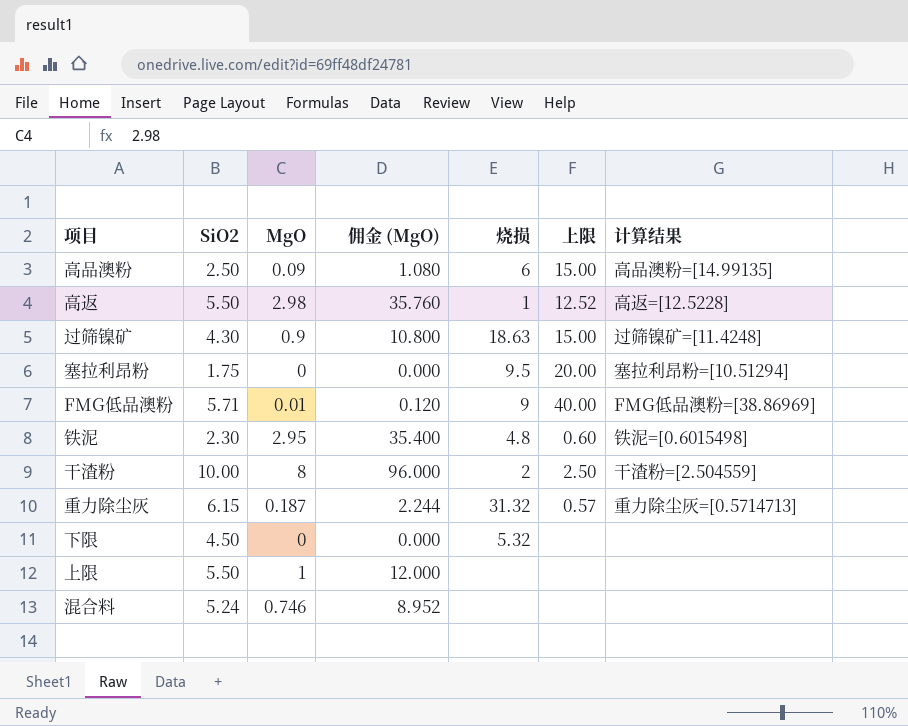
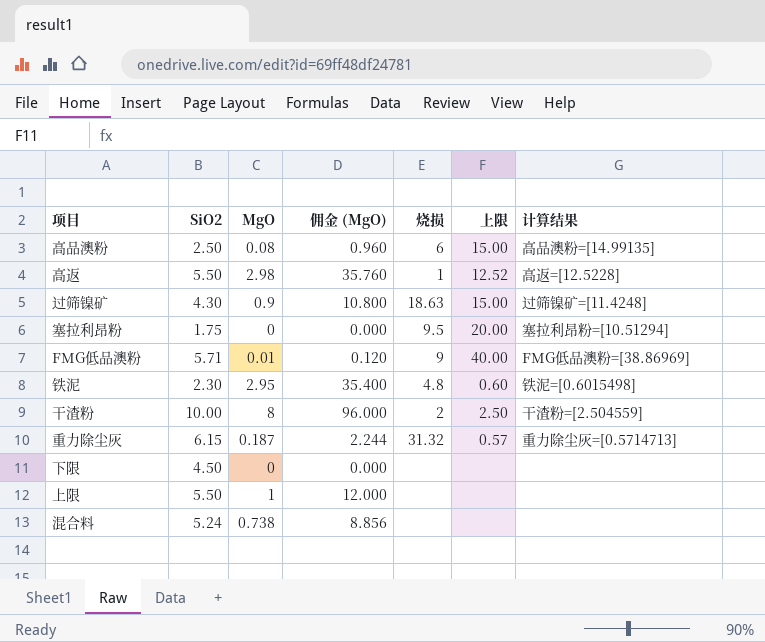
高品澳粉 | MgO: 0.09 -> 0.08
高品澳粉 | 佣金 (MgO): 1.080 -> 0.960
下限 | 烧损: 5.32 -> none
混合料 | MgO: 0.746 -> 0.738
混合料 | 佣金 (MgO): 8.952 -> 8.856

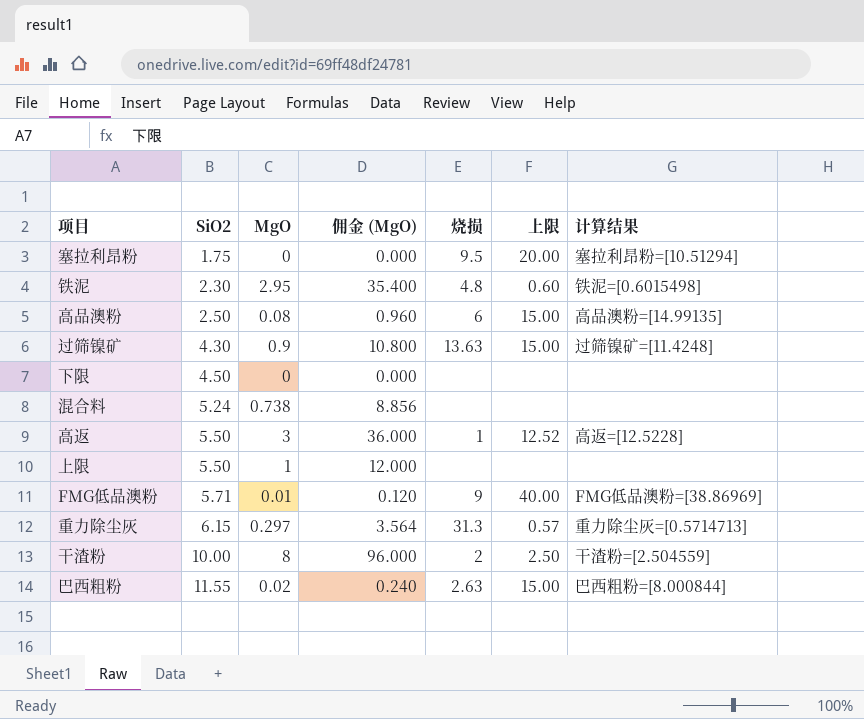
row order: none -> SiO2 ascending
过筛镍矿 | 烧损: 18.63 -> 13.63
高返 | MgO: 2.98 -> 3
高返 | 佣金 (MgO): 35.760 -> 36.000
重力除尘灰 | MgO: 0.187 -> 0.297
重力除尘灰 | 佣金 (MgO): 2.244 -> 3.564
重力除尘灰 | 烧损: 31.32 -> 31.3
row 巴西粗粉: none -> 11.55 | 0.02 | 0.240 | 2.63 | 15.00 | 巴西粗粉=[8.000844]

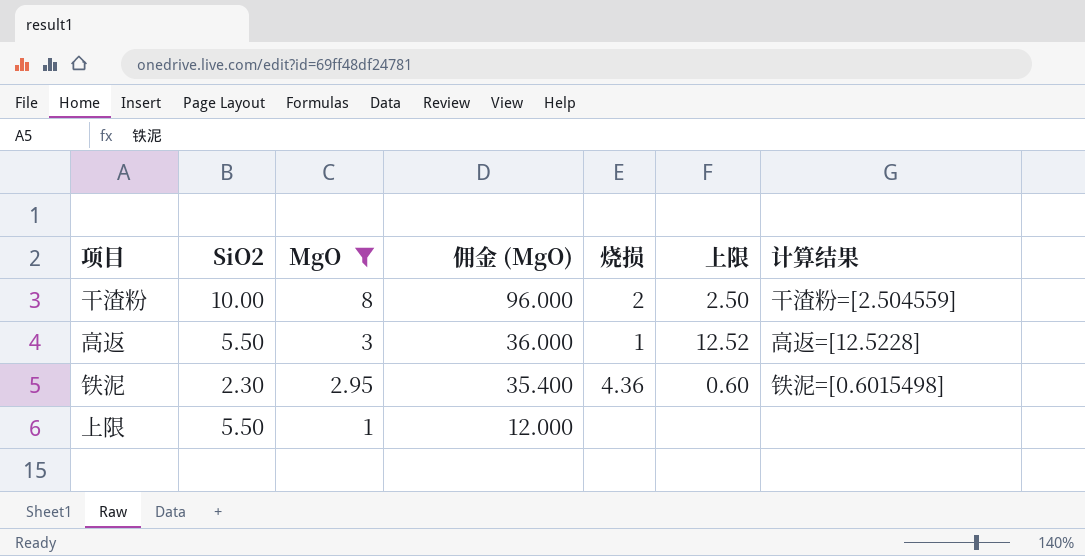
filter: none -> MgO >= 1
row order: SiO2 ascending -> MgO descending
铁泥 | 烧损: 4.8 -> 4.36

